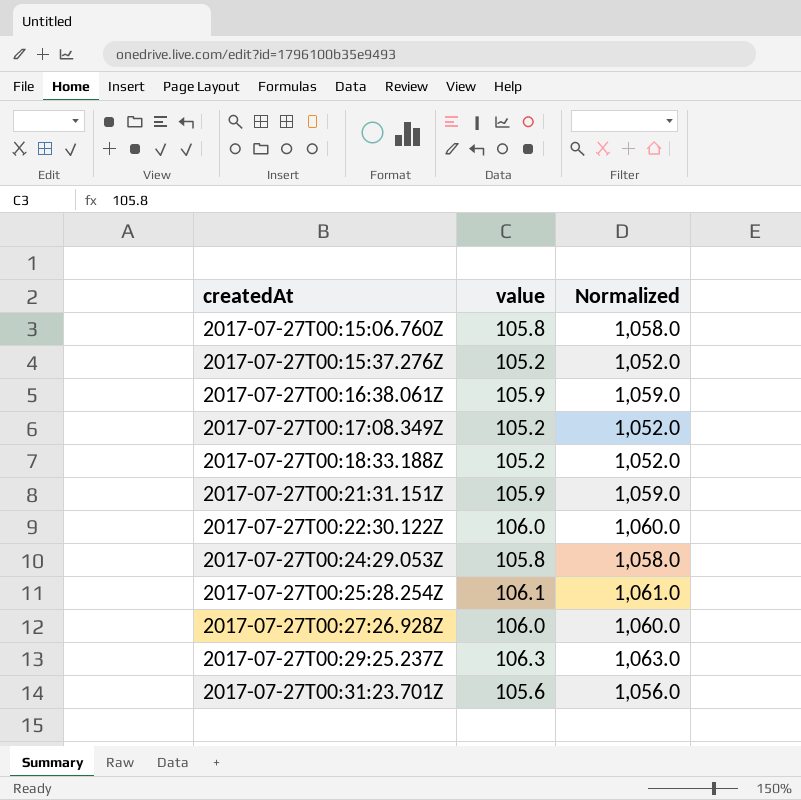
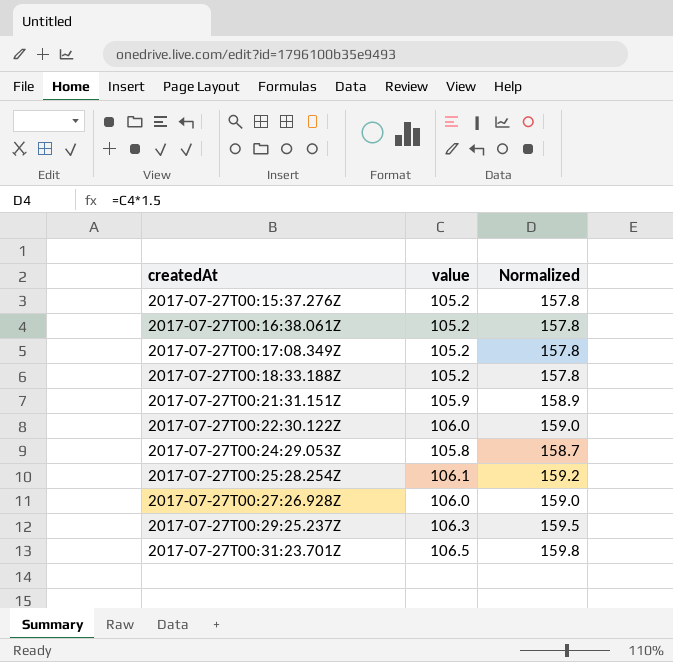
column Normalized | formula: [value] * 10 -> [value] * 1.5
row 2017-07-27T00:15:06.760Z: 105.8 | 1,058.0 -> none
2017-07-27T00:16:38.061Z | value: 105.9 -> 105.2
2017-07-27T00:31:23.701Z | value: 105.6 -> 106.5

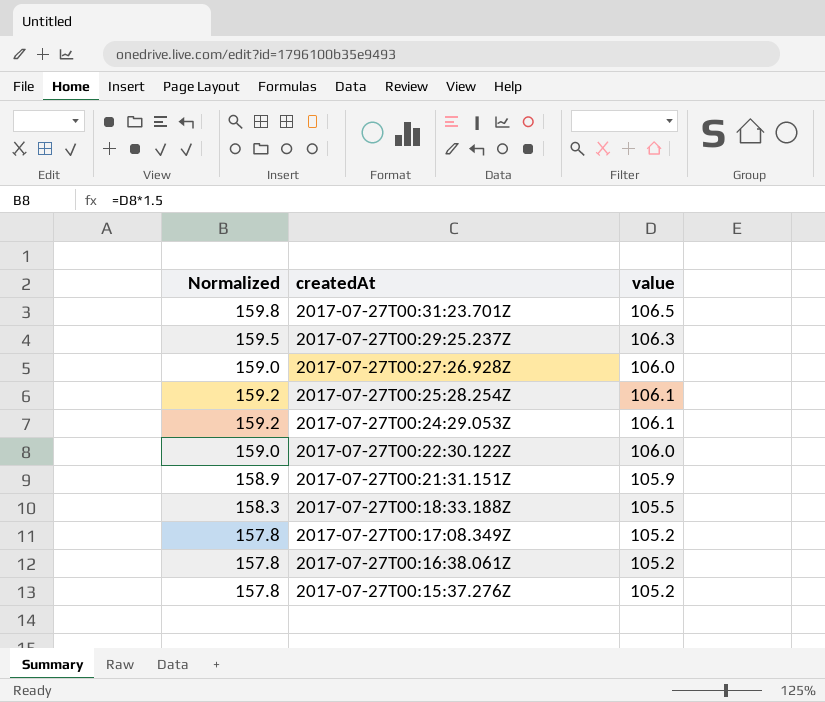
row order: createdAt ascending -> createdAt descending
column Normalized | position: 3 -> 1
2017-07-27T00:24:29.053Z | Normalized: 158.7 -> 159.2
2017-07-27T00:24:29.053Z | value: 105.8 -> 106.1
2017-07-27T00:18:33.188Z | Normalized: 157.8 -> 158.3
2017-07-27T00:18:33.188Z | value: 105.2 -> 105.5

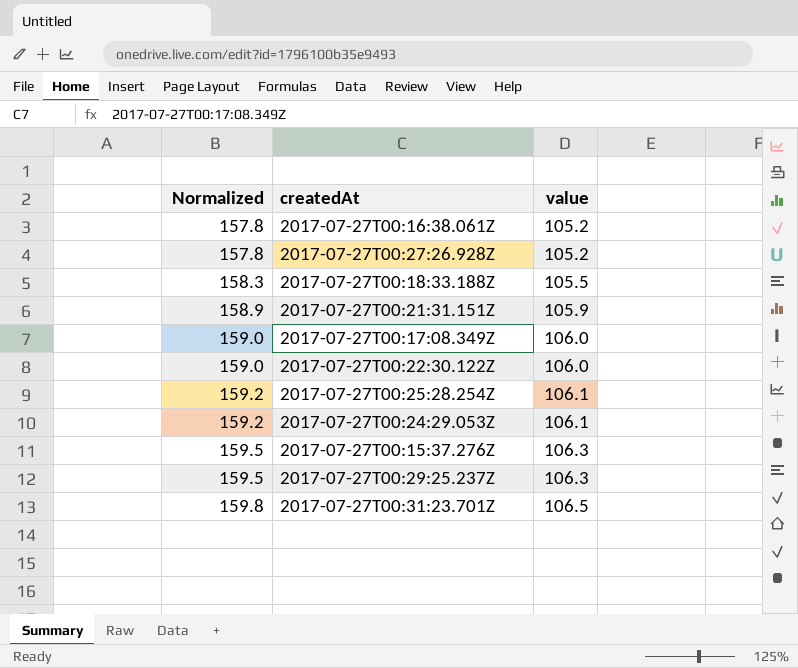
row order: createdAt descending -> Normalized ascending
2017-07-27T00:27:26.928Z | Normalized: 159.0 -> 157.8
2017-07-27T00:27:26.928Z | value: 106.0 -> 105.2
2017-07-27T00:17:08.349Z | Normalized: 157.8 -> 159.0
2017-07-27T00:17:08.349Z | value: 105.2 -> 106.0
2017-07-27T00:15:37.276Z | Normalized: 157.8 -> 159.5
2017-07-27T00:15:37.276Z | value: 105.2 -> 106.3

